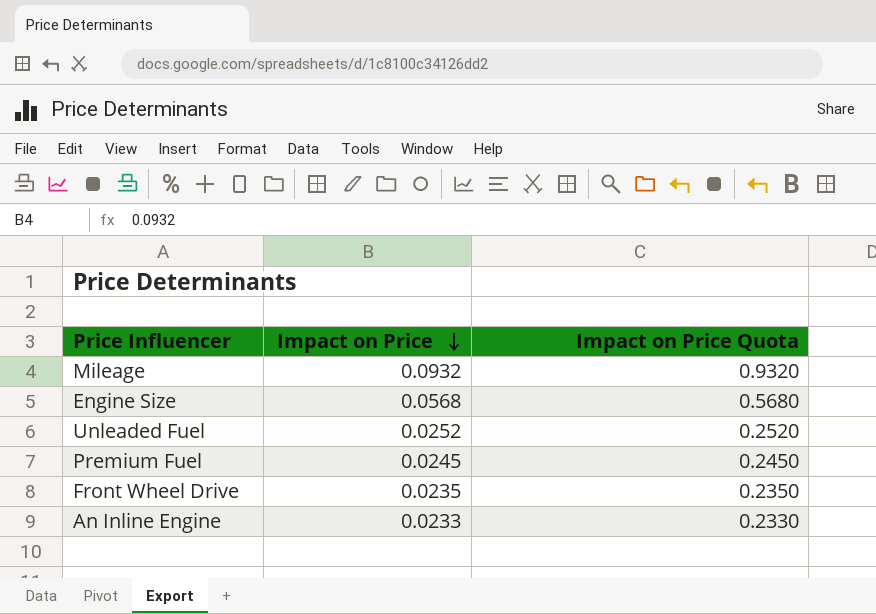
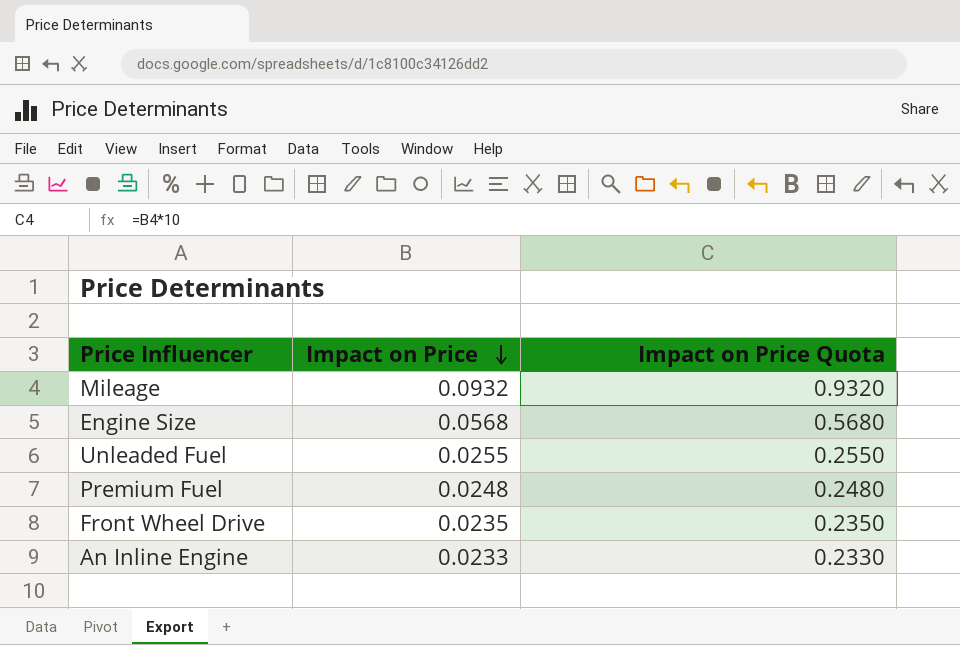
Unleaded Fuel | Impact on Price: 0.0252 -> 0.0255
Unleaded Fuel | Impact on Price Quota: 0.2520 -> 0.2550
Premium Fuel | Impact on Price: 0.0245 -> 0.0248
Premium Fuel | Impact on Price Quota: 0.2450 -> 0.2480

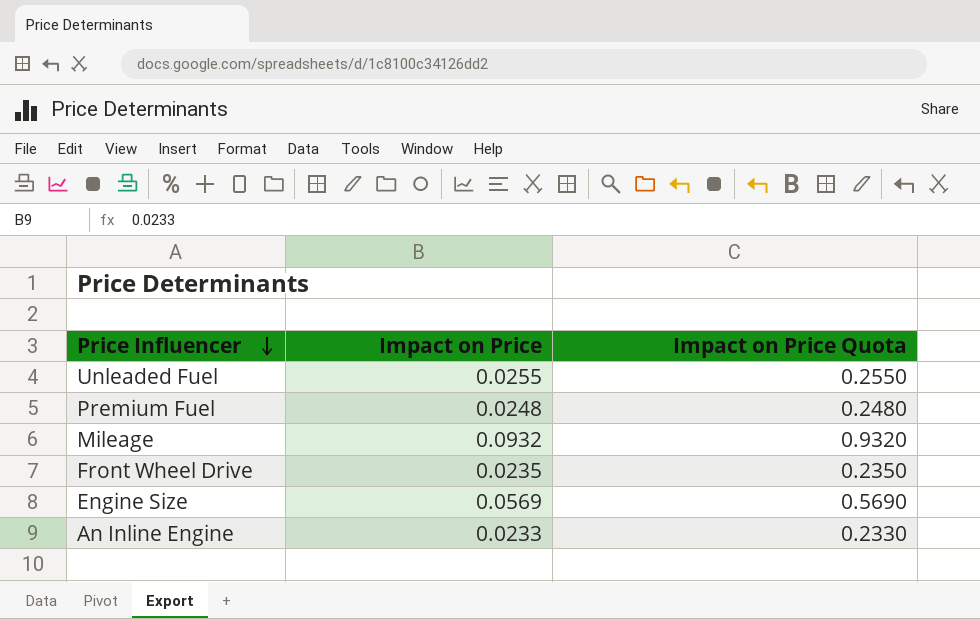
row order: Impact on Price descending -> Price Influencer descending
Engine Size | Impact on Price: 0.0568 -> 0.0569
Engine Size | Impact on Price Quota: 0.5680 -> 0.5690

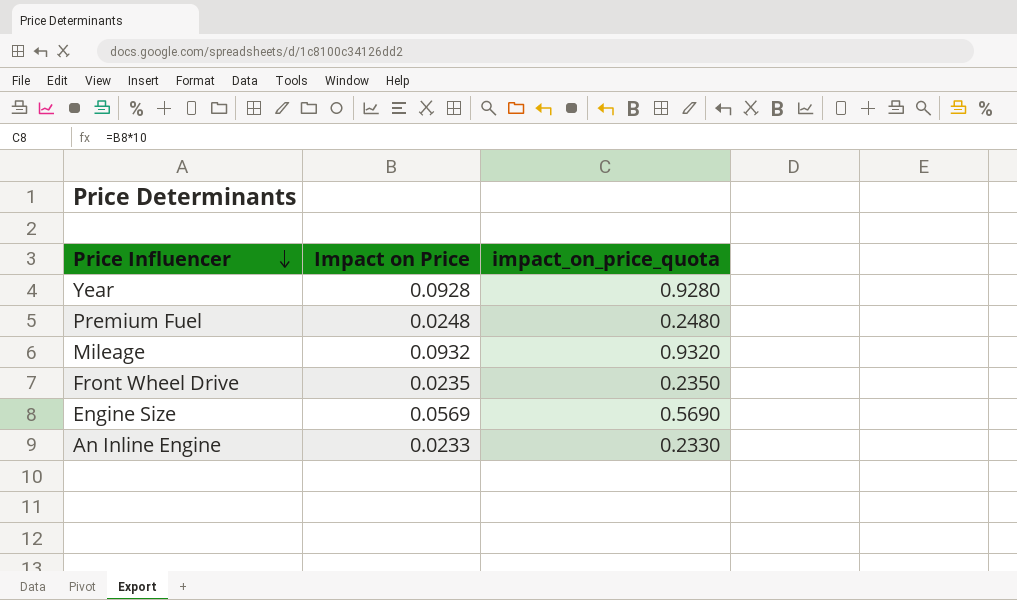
column name: Impact on Price Quota -> impact_on_price_quota
row Unleaded Fuel: 0.0255 | 0.2550 -> none
row Year: none -> 0.0928 | 0.9280

